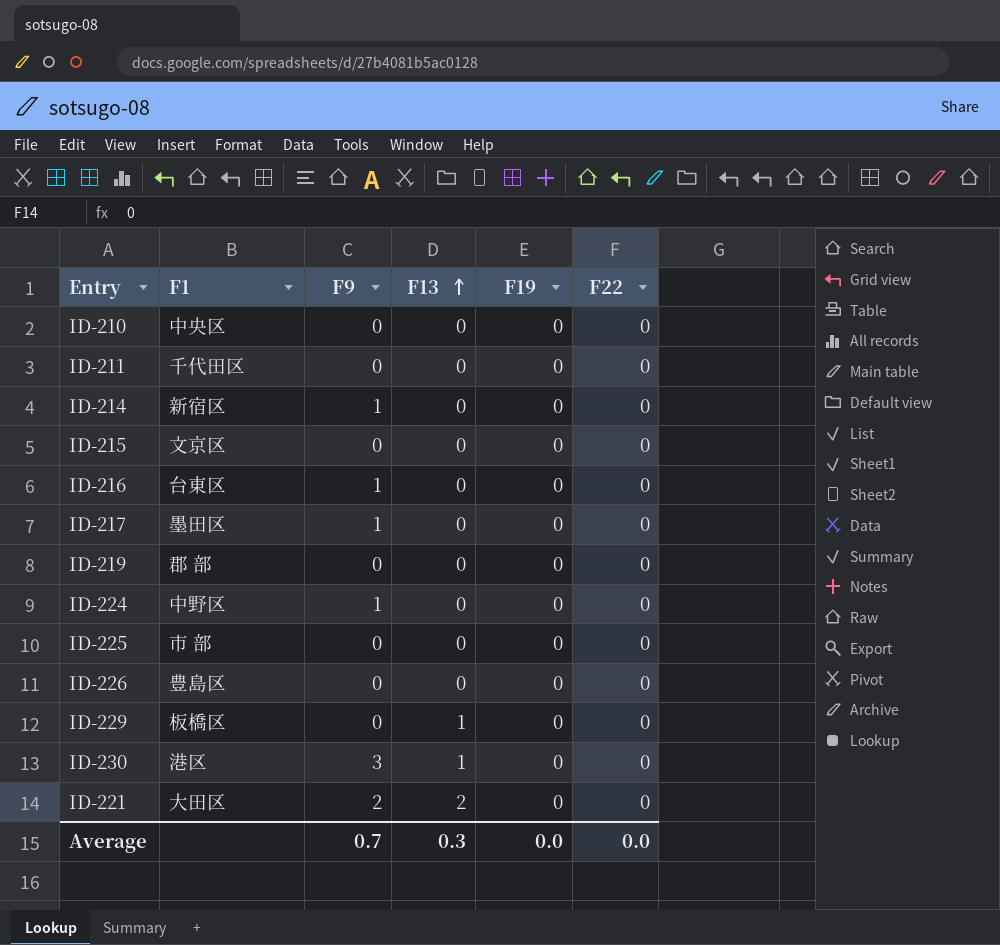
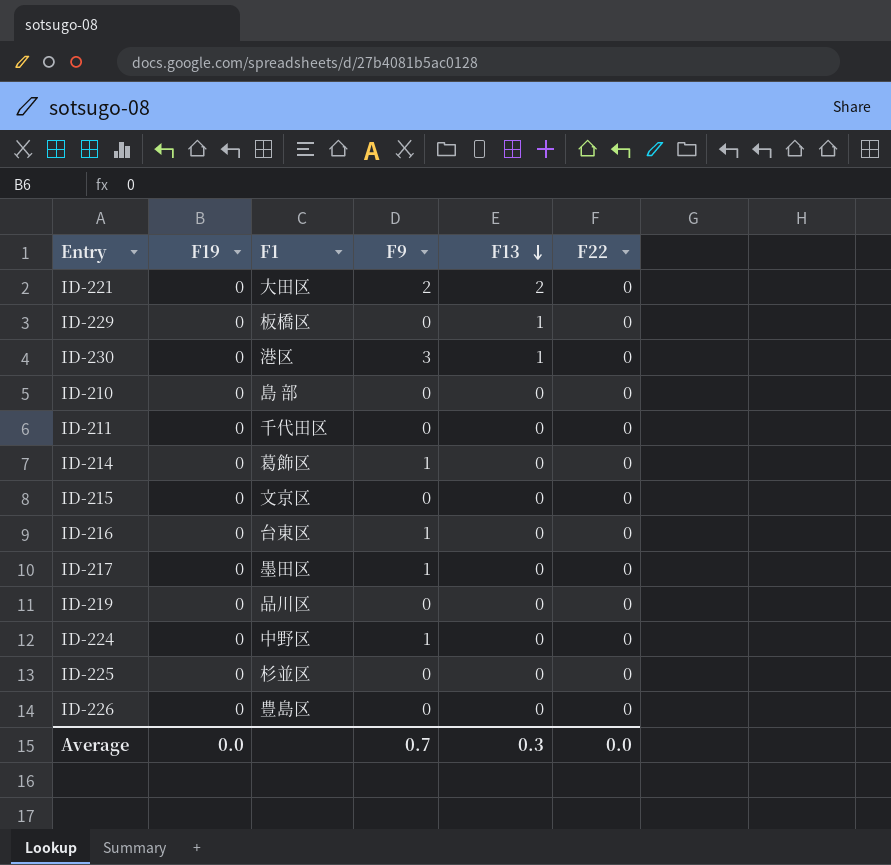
row order: F13 ascending -> F13 descending
column F19 | position: 5 -> 2
ID-210 | F1: 中央区 -> 島 部
ID-214 | F1: 新宿区 -> 葛飾区
ID-219 | F1: 郡 部 -> 品川区
ID-225 | F1: 市 部 -> 杉並区

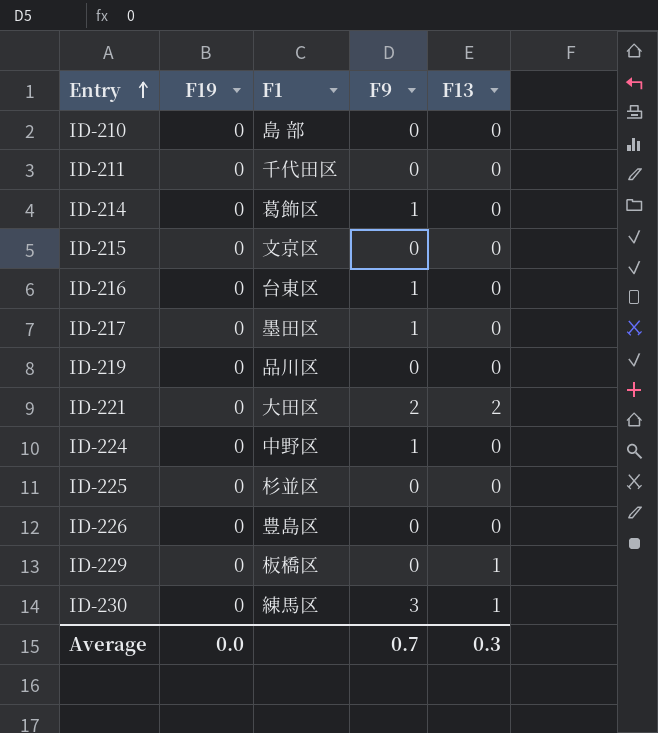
row order: F13 descending -> Entry ascending
column F22 | position: 6 -> none
ID-230 | F1: 港区 -> 練馬区

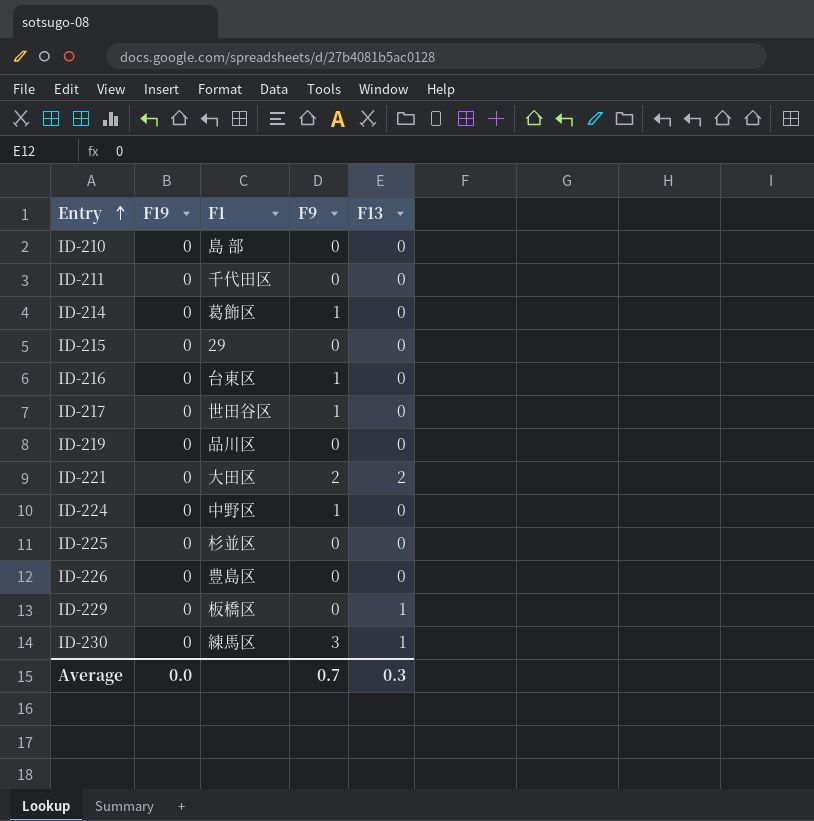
ID-215 | F1: 文京区 -> 29
ID-217 | F1: 墨田区 -> 世田谷区

